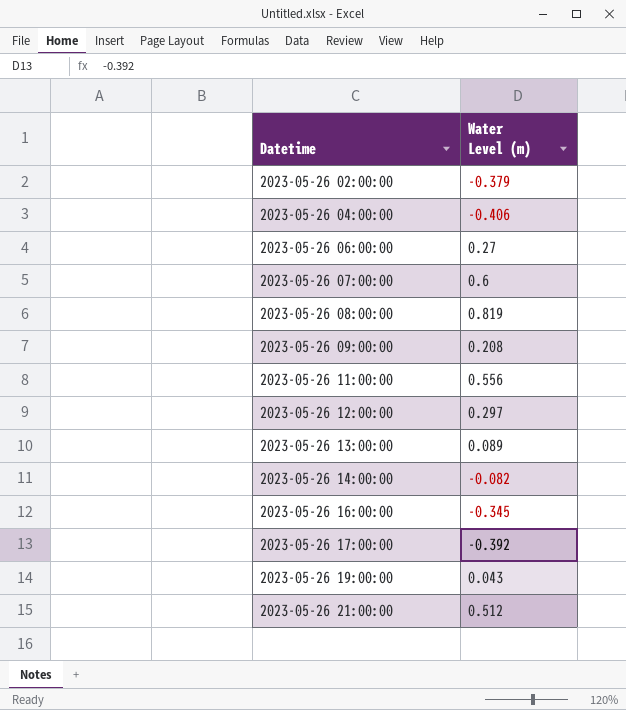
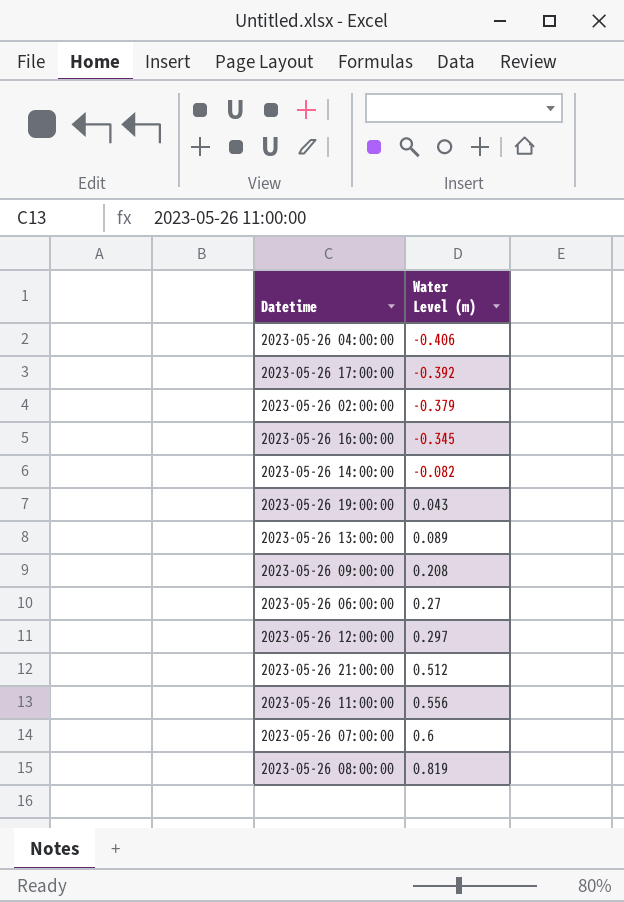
row order: Datetime ascending -> Water Level (m) ascending

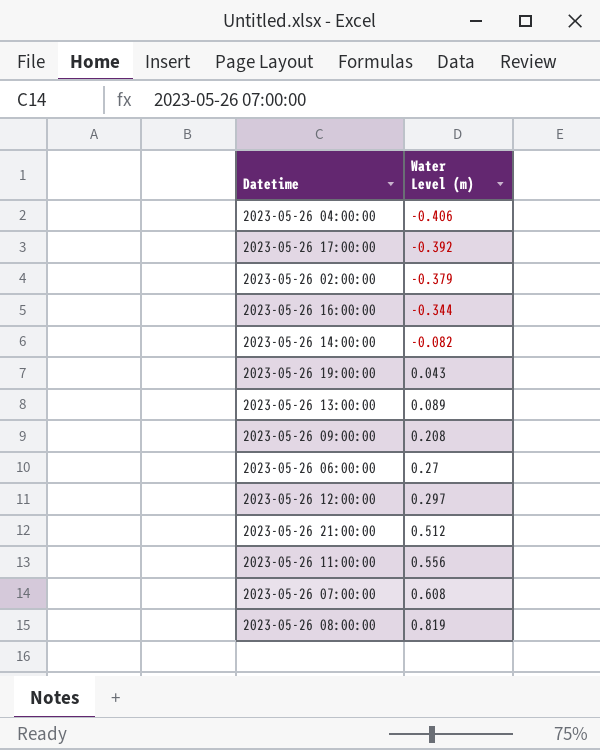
2023-05-26 16:00:00 | Water Level (m): -0.345 -> -0.344
2023-05-26 07:00:00 | Water Level (m): 0.6 -> 0.608

